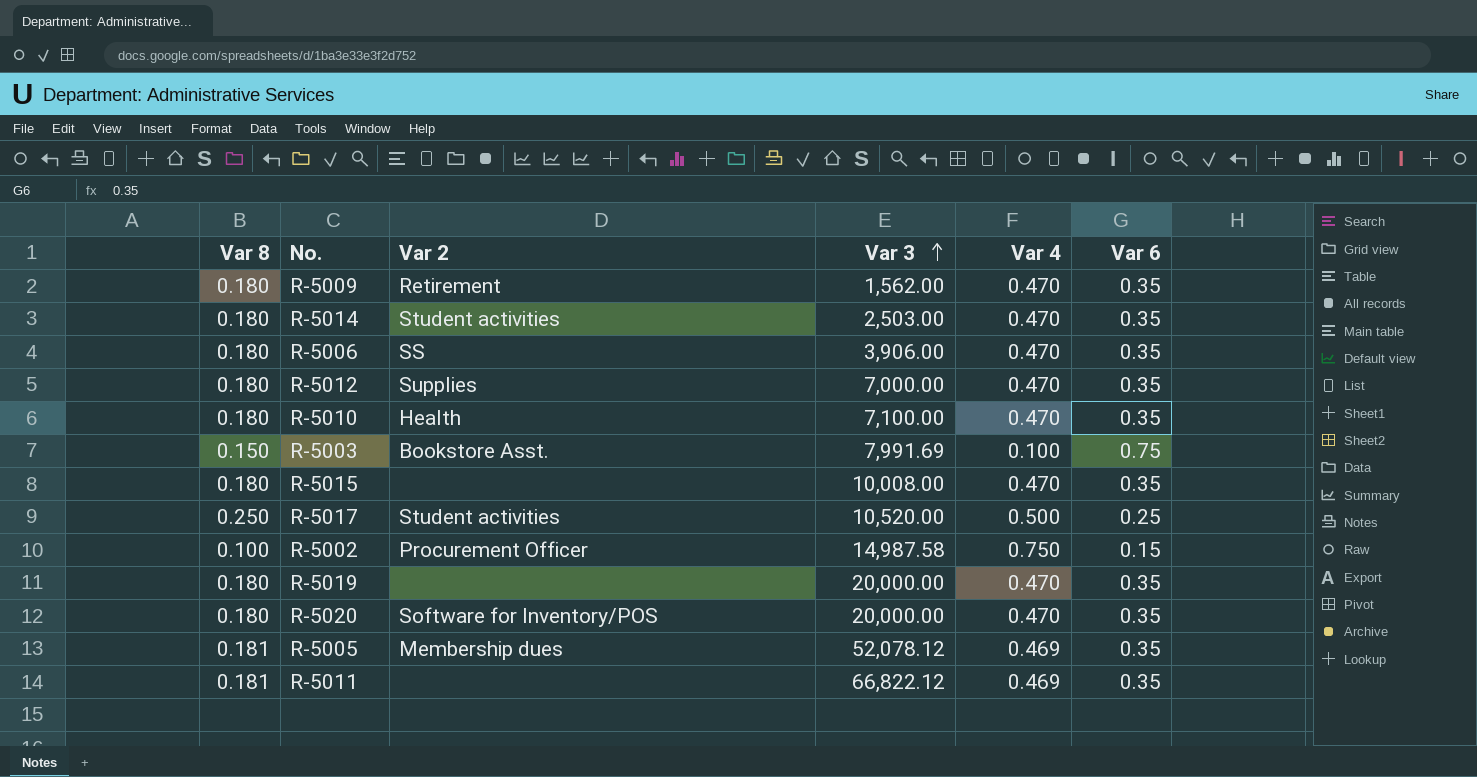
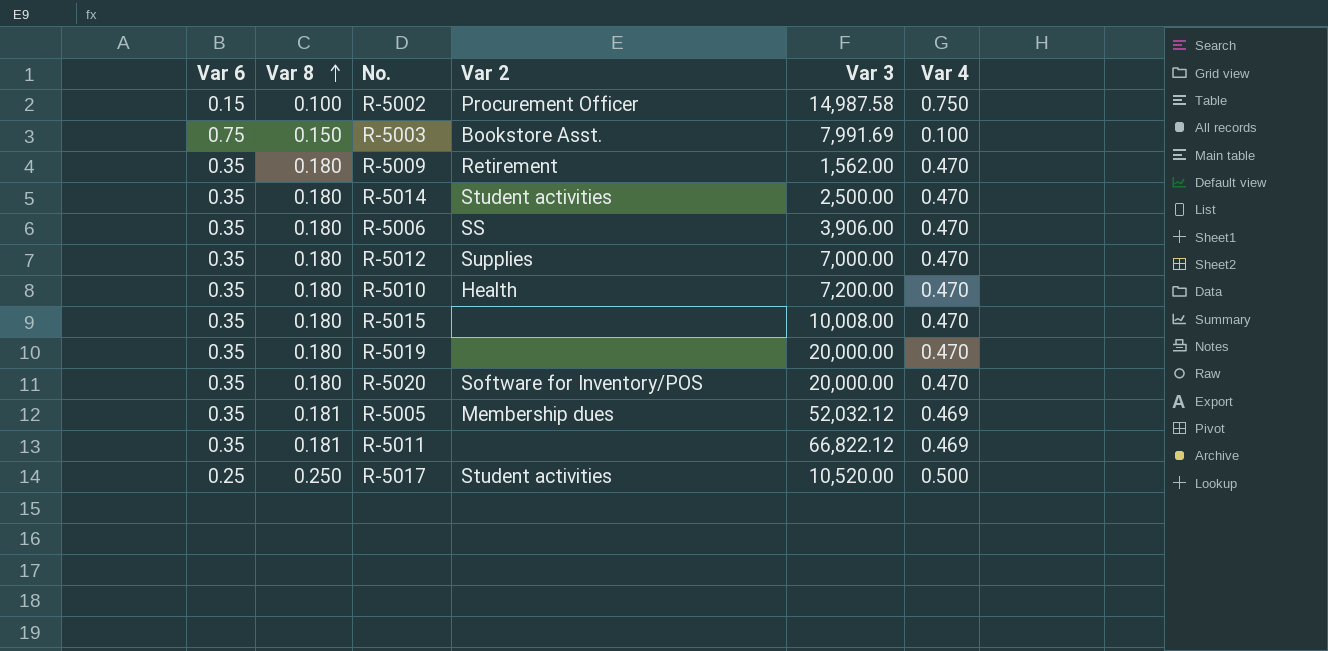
row order: Var 3 ascending -> Var 8 ascending
column Var 6 | position: 6 -> 1
R-5014 | Var 3: 2,503.00 -> 2,500.00
R-5010 | Var 3: 7,100.00 -> 7,200.00
R-5005 | Var 3: 52,078.12 -> 52,032.12

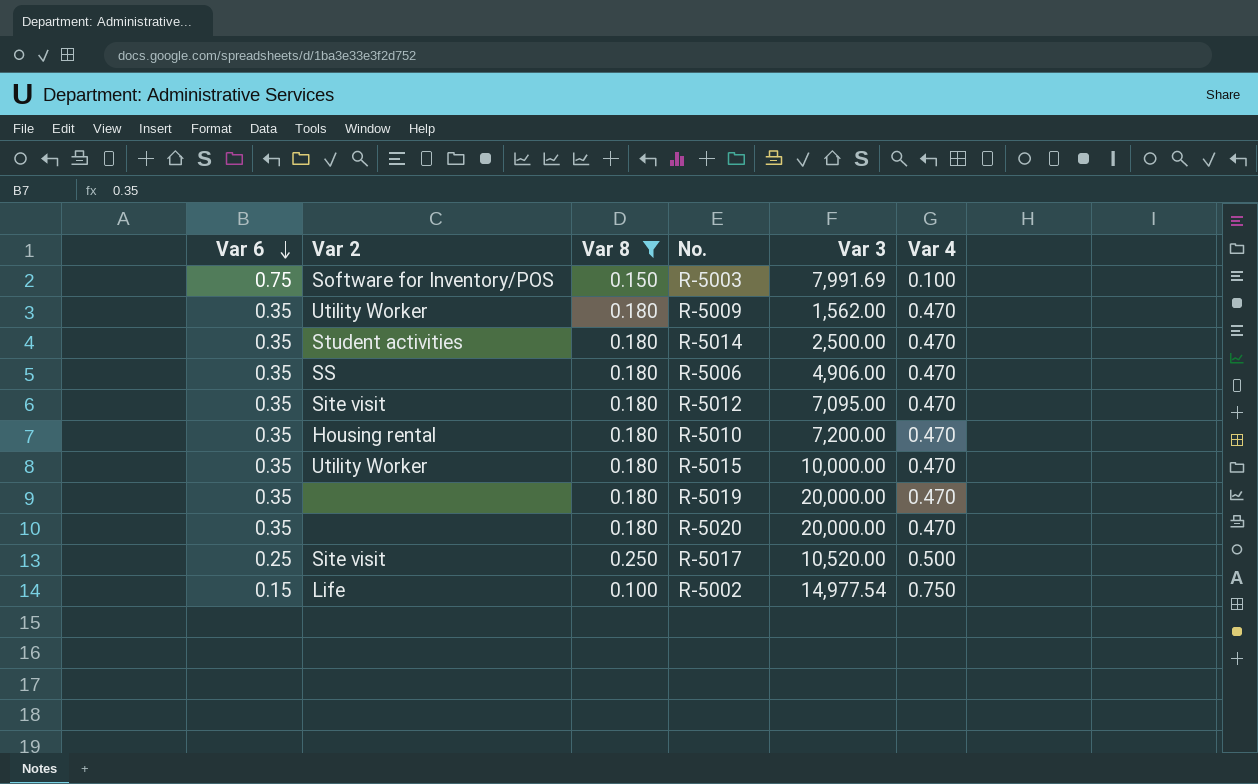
filter: none -> Var 8 != 0.181
row order: Var 8 ascending -> Var 6 descending
column Var 2 | position: 4 -> 2
R-5003 | Var 2: Bookstore Asst. -> Software for Inventory/POS
R-5009 | Var 2: Retirement -> Utility Worker
R-5006 | Var 3: 3,906.00 -> 4,906.00
R-5012 | Var 2: Supplies -> Site visit
R-5012 | Var 3: 7,000.00 -> 7,095.00
R-5010 | Var 2: Health -> Housing rental
R-5015 | Var 2: none -> Utility Worker
R-5015 | Var 3: 10,008.00 -> 10,000.00
R-5020 | Var 2: Software for Inventory/POS -> none
R-5017 | Var 2: Student activities -> Site visit
R-5002 | Var 2: Procurement Officer -> Life
R-5002 | Var 3: 14,987.58 -> 14,977.54

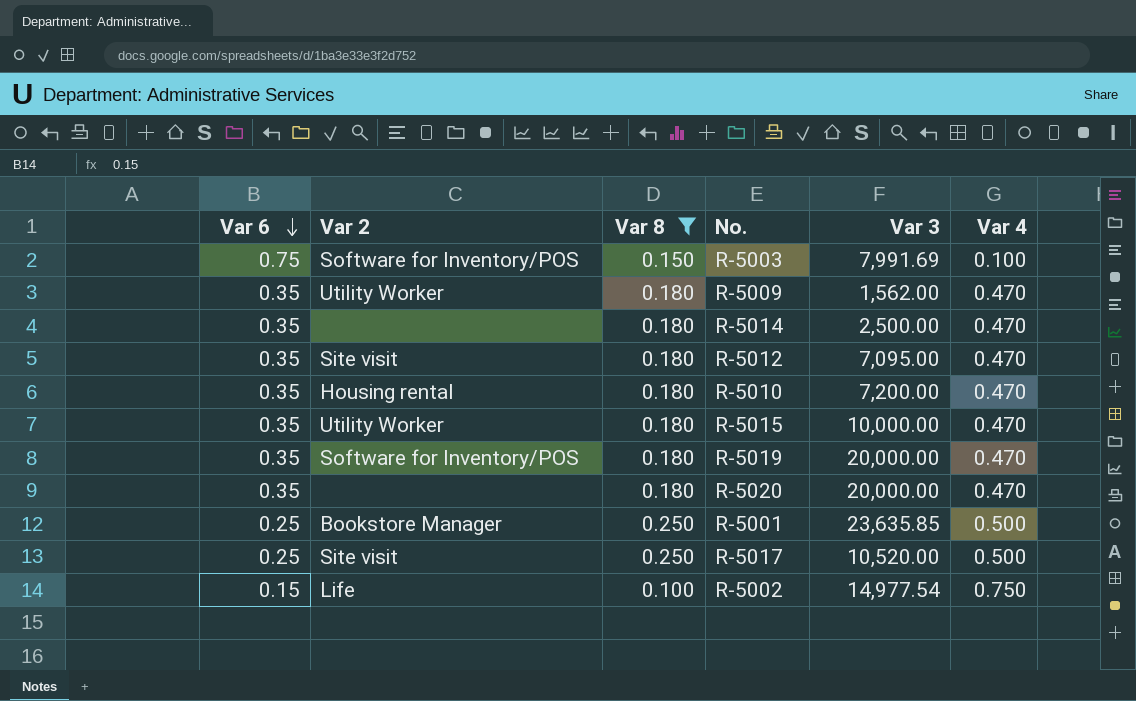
row R-5006: 0.35 | SS | 0.180 | 4,906.00 | 0.470 -> none
R-5014 | Var 2: Student activities -> none
R-5019 | Var 2: none -> Software for Inventory/POS
row R-5001: none -> 0.25 | Bookstore Manager | 0.250 | 23,635.85 | 0.500

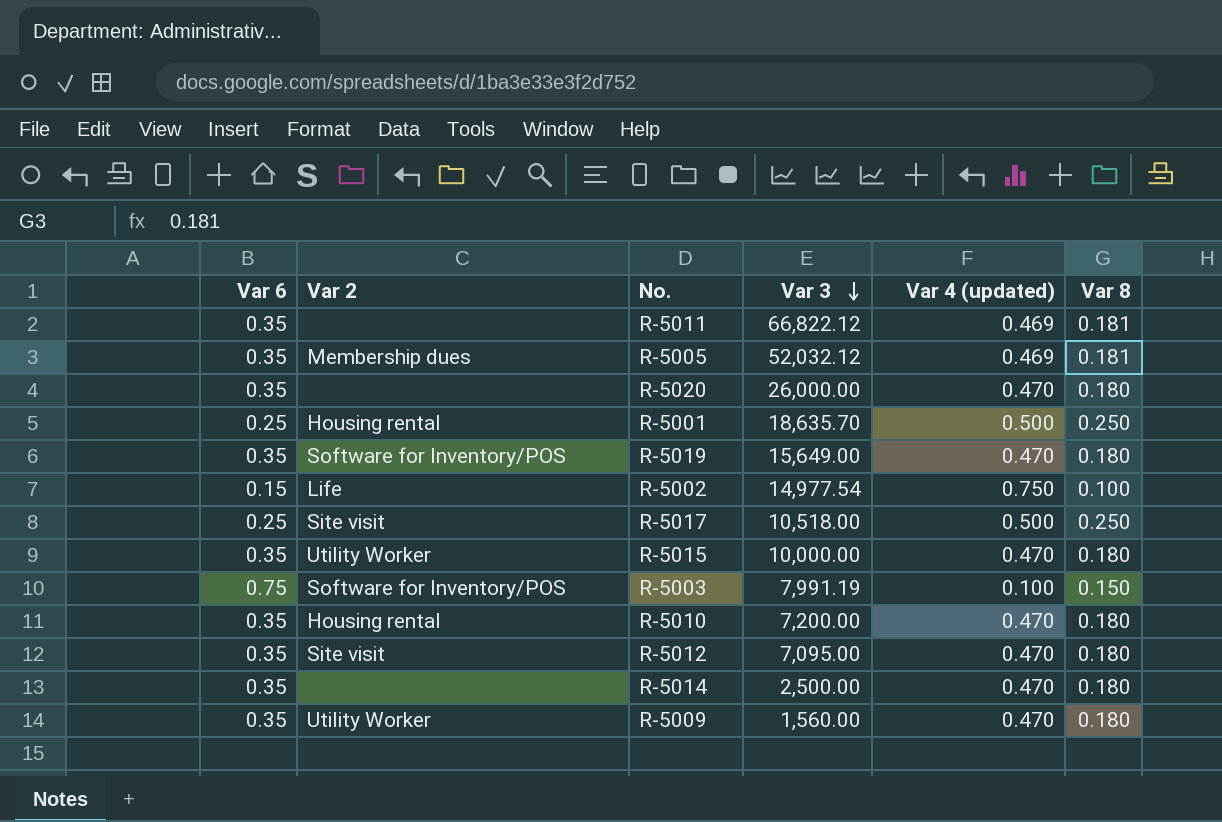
filter: Var 8 != 0.181 -> none
row order: Var 6 descending -> Var 3 descending
column name: Var 4 -> Var 4 (updated)
column Var 8 | position: 3 -> 6
R-5020 | Var 3: 20,000.00 -> 26,000.00
R-5001 | Var 2: Bookstore Manager -> Housing rental
R-5001 | Var 3: 23,635.85 -> 18,635.70
R-5019 | Var 3: 20,000.00 -> 15,649.00
R-5017 | Var 3: 10,520.00 -> 10,518.00
R-5003 | Var 3: 7,991.69 -> 7,991.19
R-5009 | Var 3: 1,562.00 -> 1,560.00

